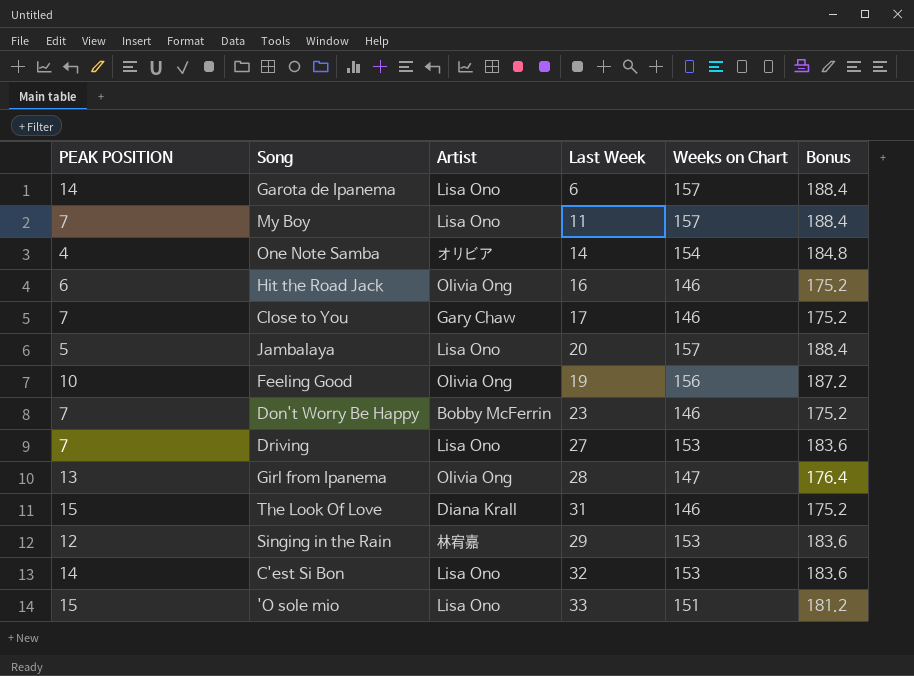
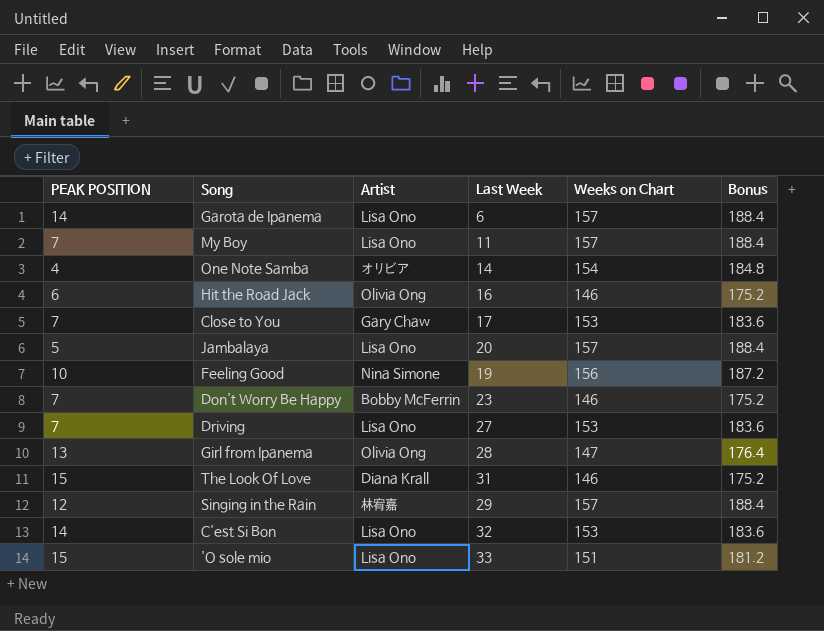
Close to You | Weeks on Chart: 146 -> 153
Close to You | Bonus: 175.2 -> 183.6
Feeling Good | Artist: Olivia Ong -> Nina Simone
Singing in the Rain | Weeks on Chart: 153 -> 157
Singing in the Rain | Bonus: 183.6 -> 188.4

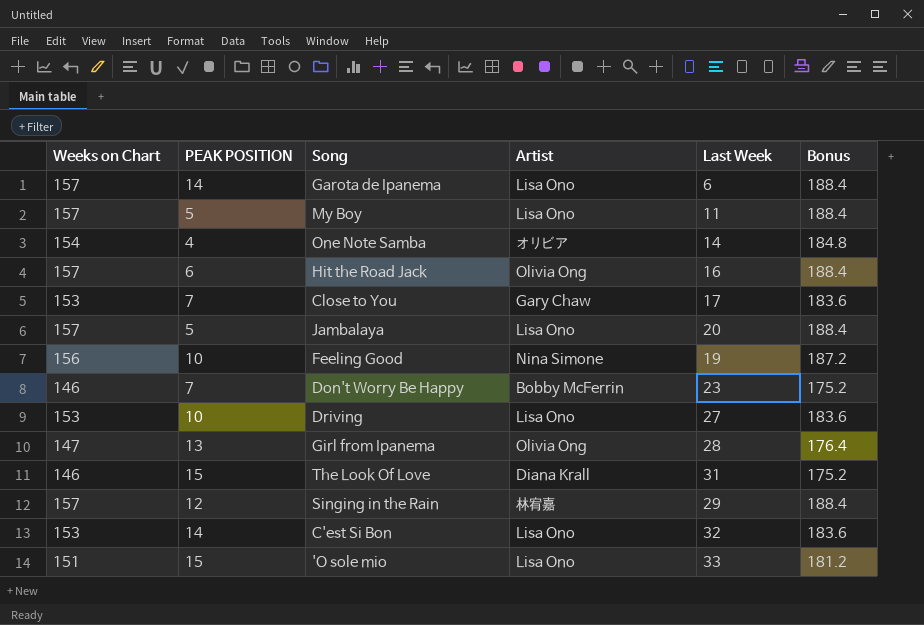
column Weeks on Chart | position: 5 -> 1
My Boy | PEAK POSITION: 7 -> 5
Hit the Road Jack | Weeks on Chart: 146 -> 157
Hit the Road Jack | Bonus: 175.2 -> 188.4
Driving | PEAK POSITION: 7 -> 10

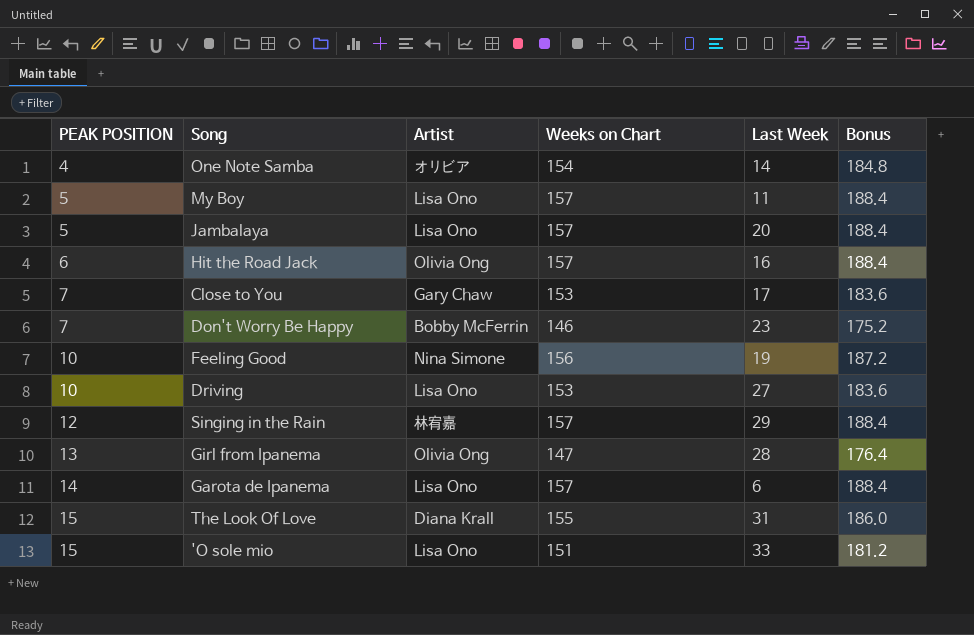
row order: none -> PEAK POSITION ascending
column Weeks on Chart | position: 1 -> 4
row C'est Si Bon: 153 | 14 | Lisa Ono | 32 | 183.6 -> none
The Look Of Love | Weeks on Chart: 146 -> 155
The Look Of Love | Bonus: 175.2 -> 186.0

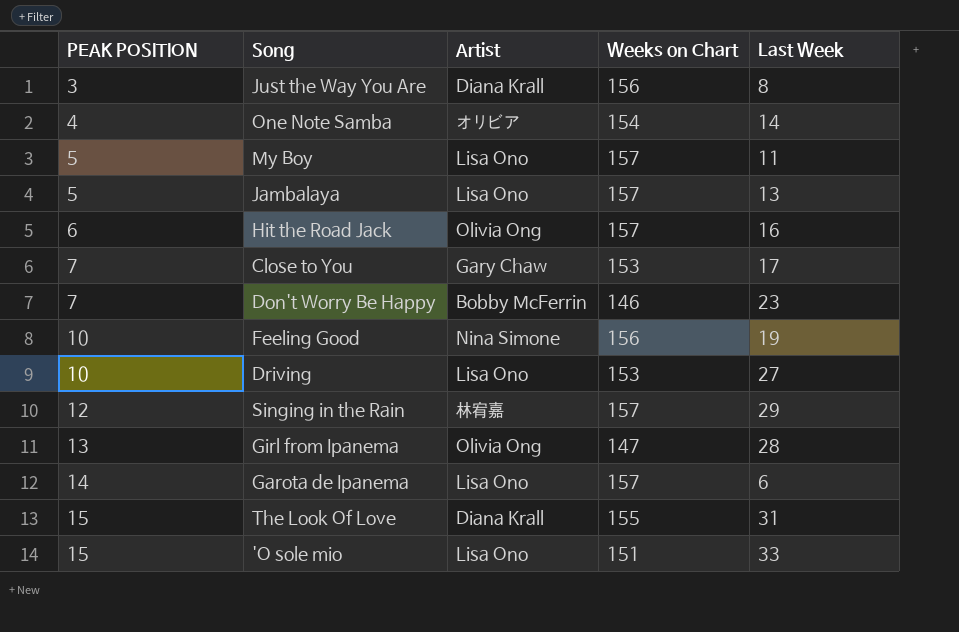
column Bonus | formula: [Weeks on Chart] * 1.2 -> none
row Just the Way You Are: none -> 3 | Diana Krall | 156 | 8
Jambalaya | Last Week: 20 -> 13

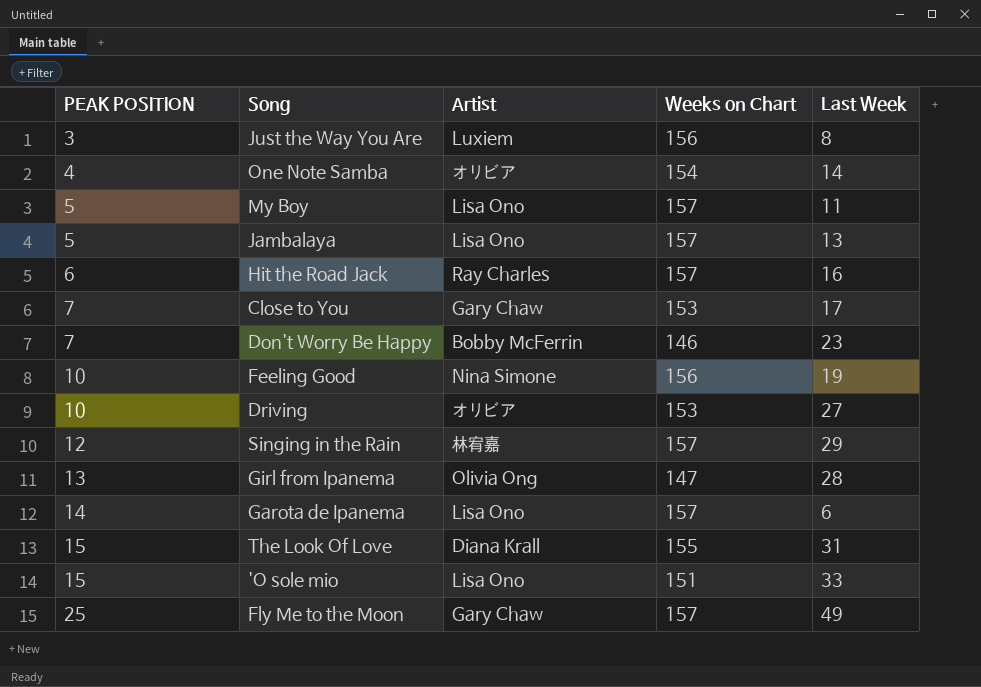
Just the Way You Are | Artist: Diana Krall -> Luxiem
Hit the Road Jack | Artist: Olivia Ong -> Ray Charles
Driving | Artist: Lisa Ono -> オリビア
row Fly Me to the Moon: none -> 25 | Gary Chaw | 157 | 49

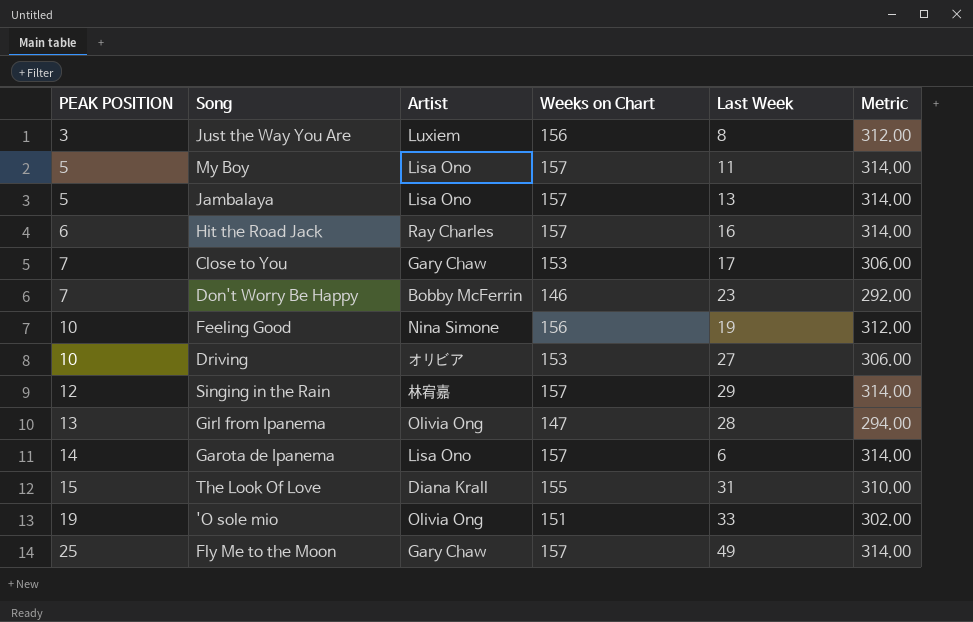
column Metric | formula: none -> [Weeks on Chart] * 2
row One Note Samba: 4 | オリビア | 154 | 14 -> none
'O sole mio | PEAK POSITION: 15 -> 19
'O sole mio | Artist: Lisa Ono -> Olivia Ong

